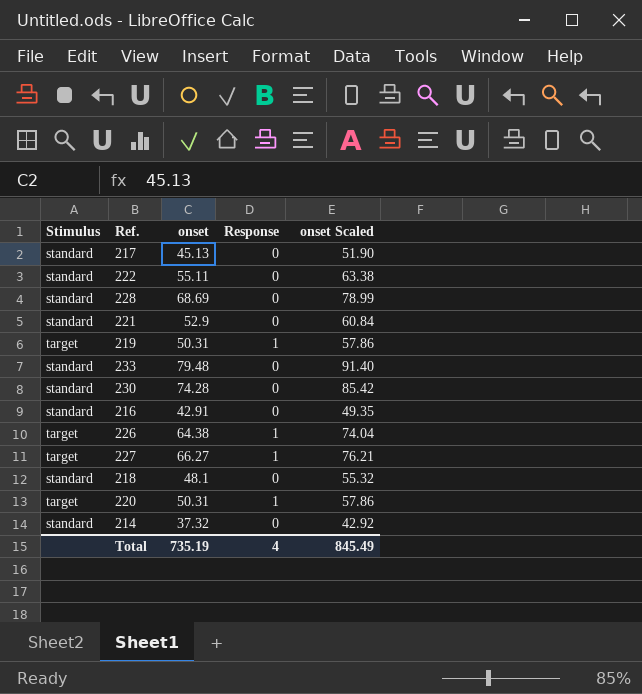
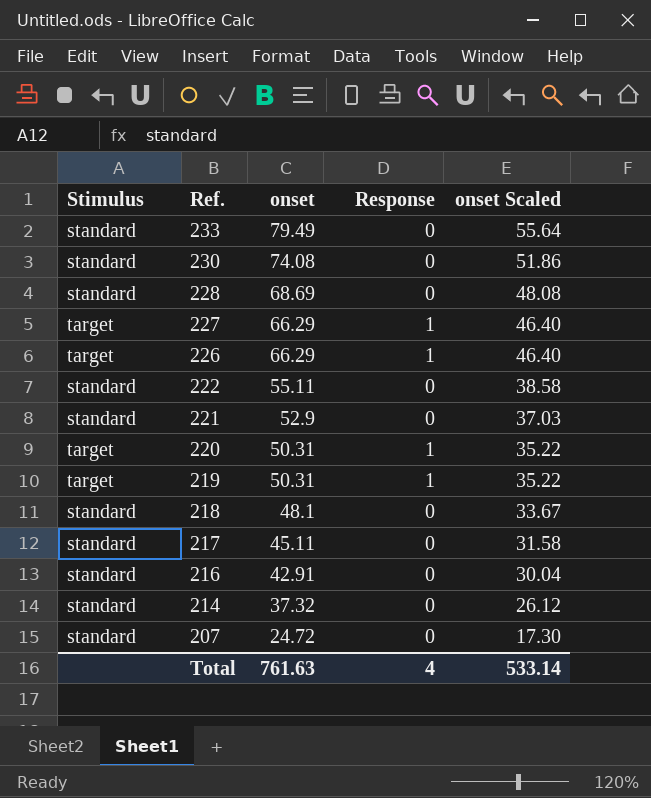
row order: none -> Ref. descending
column onset Scaled | formula: [onset] * 1.15 -> [onset] * 0.7
233 | onset: 79.48 -> 79.49
230 | onset: 74.28 -> 74.08
227 | onset: 66.27 -> 66.29
226 | onset: 64.38 -> 66.29
217 | onset: 45.13 -> 45.11
row 207: none -> standard | 24.72 | 0 | 17.30
Total | onset: 735.19 -> 761.63
Total | onset Scaled: 845.49 -> 533.14

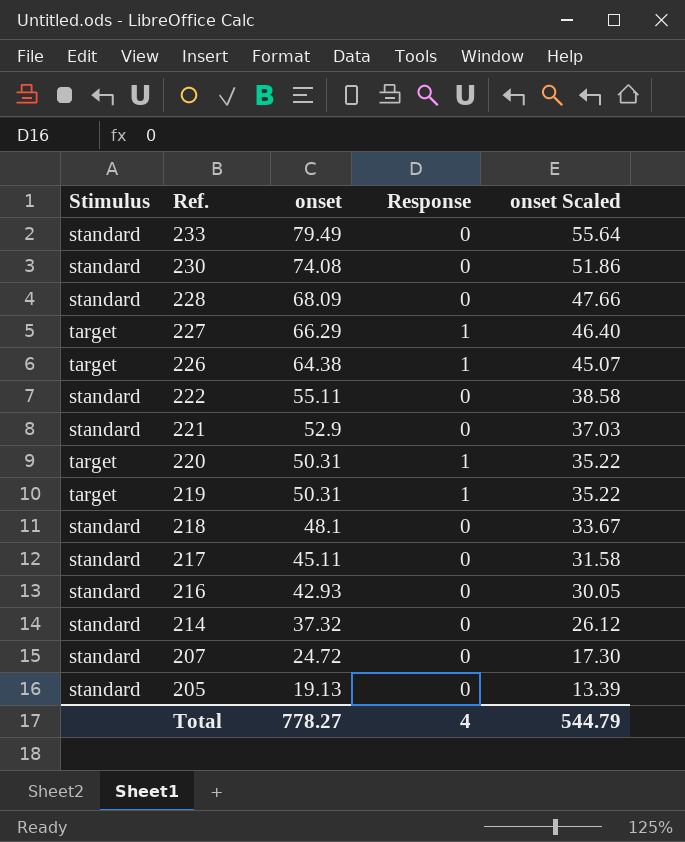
228 | onset: 68.69 -> 68.09
228 | onset Scaled: 48.08 -> 47.66
226 | onset: 66.29 -> 64.38
226 | onset Scaled: 46.40 -> 45.07
216 | onset: 42.91 -> 42.93
216 | onset Scaled: 30.04 -> 30.05
row 205: none -> standard | 19.13 | 0 | 13.39
Total | onset: 761.63 -> 778.27
Total | onset Scaled: 533.14 -> 544.79

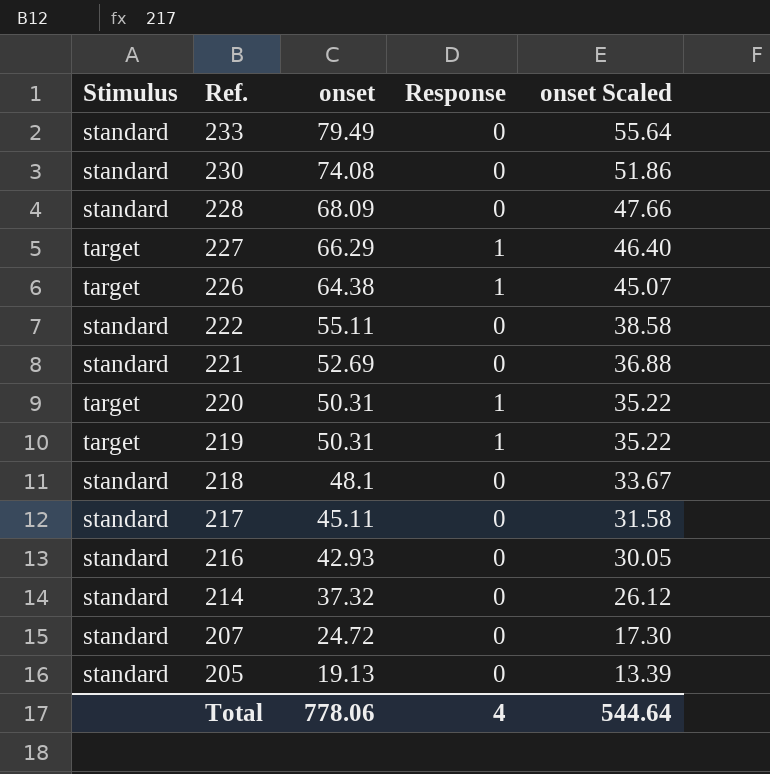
221 | onset: 52.9 -> 52.69
221 | onset Scaled: 37.03 -> 36.88
Total | onset: 778.27 -> 778.06
Total | onset Scaled: 544.79 -> 544.64

